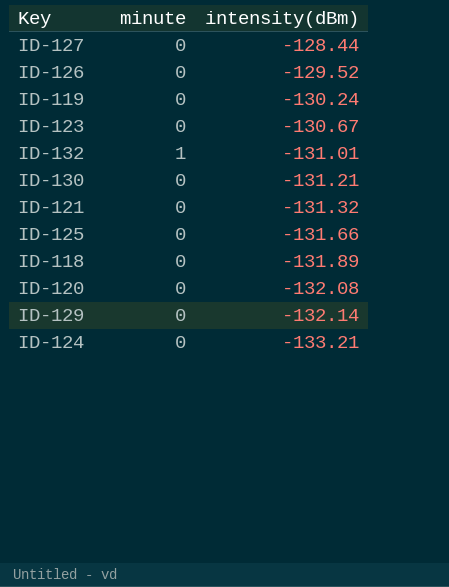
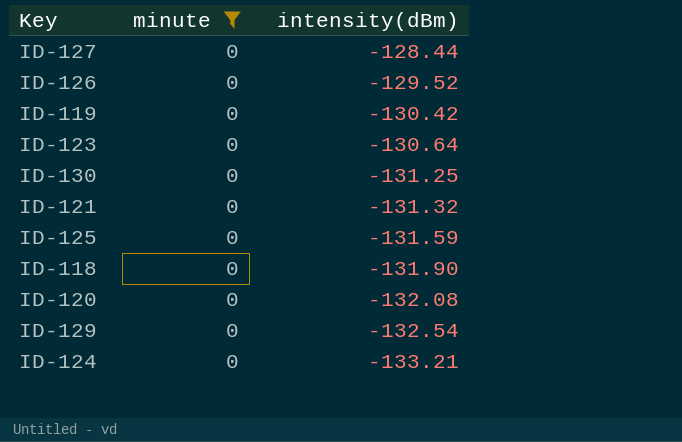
filter: none -> minute = 0
ID-119 | intensity(dBm): -130.24 -> -130.42
ID-123 | intensity(dBm): -130.67 -> -130.64
ID-130 | intensity(dBm): -131.21 -> -131.25
ID-125 | intensity(dBm): -131.66 -> -131.59
ID-118 | intensity(dBm): -131.89 -> -131.90
ID-129 | intensity(dBm): -132.14 -> -132.54

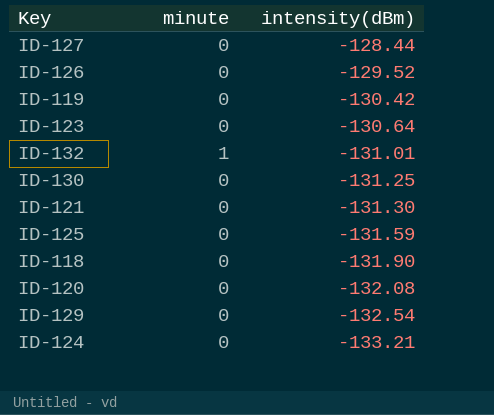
filter: minute = 0 -> none
ID-121 | intensity(dBm): -131.32 -> -131.30

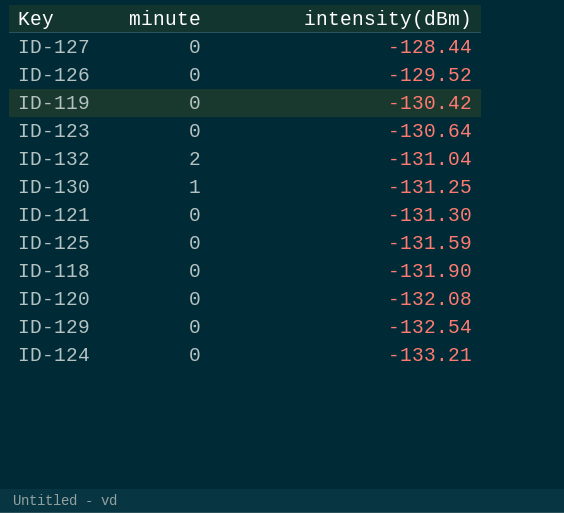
ID-132 | minute: 1 -> 2
ID-132 | intensity(dBm): -131.01 -> -131.04
ID-130 | minute: 0 -> 1

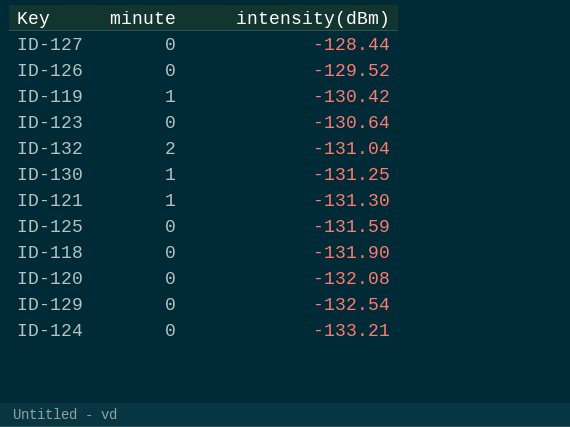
ID-119 | minute: 0 -> 1
ID-121 | minute: 0 -> 1

